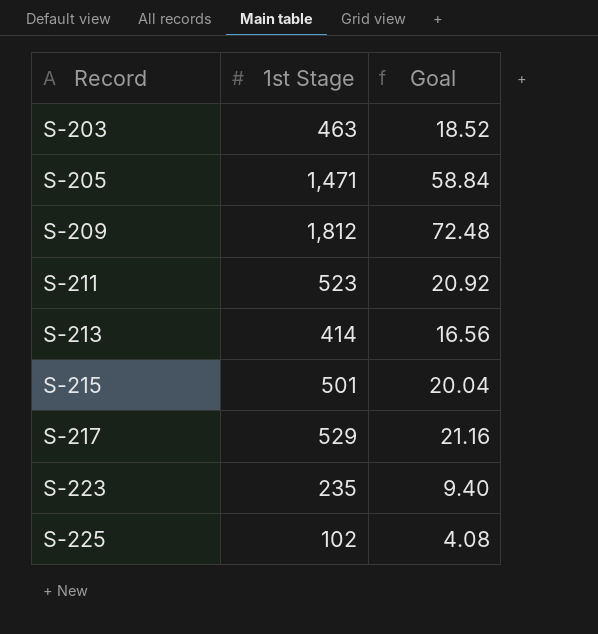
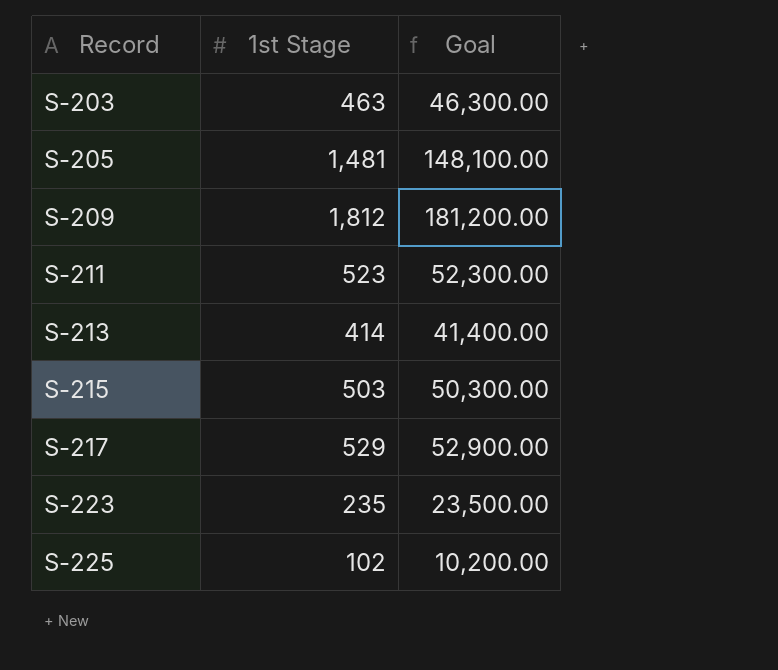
column Goal | formula: [1st Stage] * 0.04 -> [1st Stage] * 100
S-205 | 1st Stage: 1,471 -> 1,481
S-215 | 1st Stage: 501 -> 503

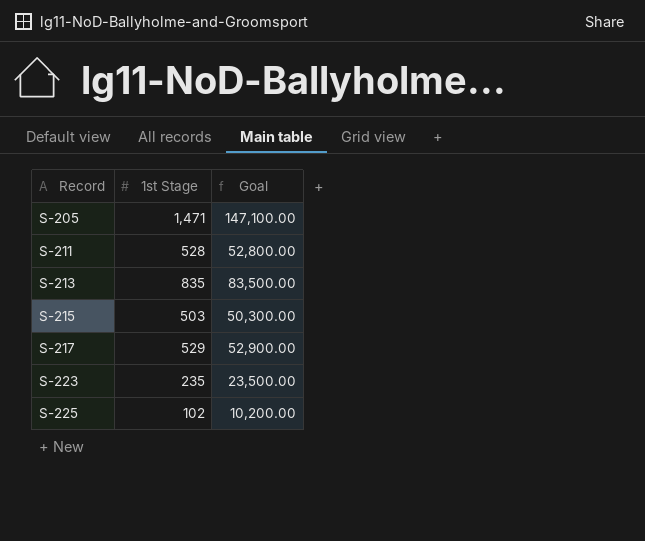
row S-203: 463 | 46,300.00 -> none
row S-209: 1,812 | 181,200.00 -> none
S-205 | 1st Stage: 1,481 -> 1,471
S-205 | Goal: 148,100.00 -> 147,100.00
S-211 | 1st Stage: 523 -> 528
S-211 | Goal: 52,300.00 -> 52,800.00
S-213 | 1st Stage: 414 -> 835
S-213 | Goal: 41,400.00 -> 83,500.00

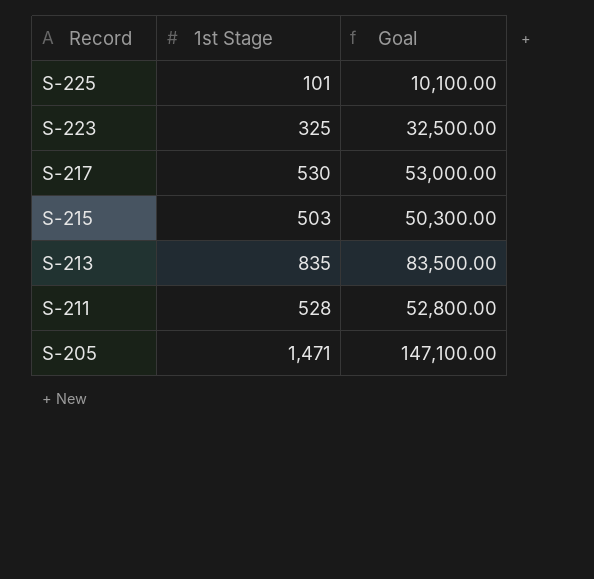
row order: Record ascending -> Record descending
S-225 | 1st Stage: 102 -> 101
S-225 | Goal: 10,200.00 -> 10,100.00
S-223 | 1st Stage: 235 -> 325
S-223 | Goal: 23,500.00 -> 32,500.00
S-217 | 1st Stage: 529 -> 530
S-217 | Goal: 52,900.00 -> 53,000.00

